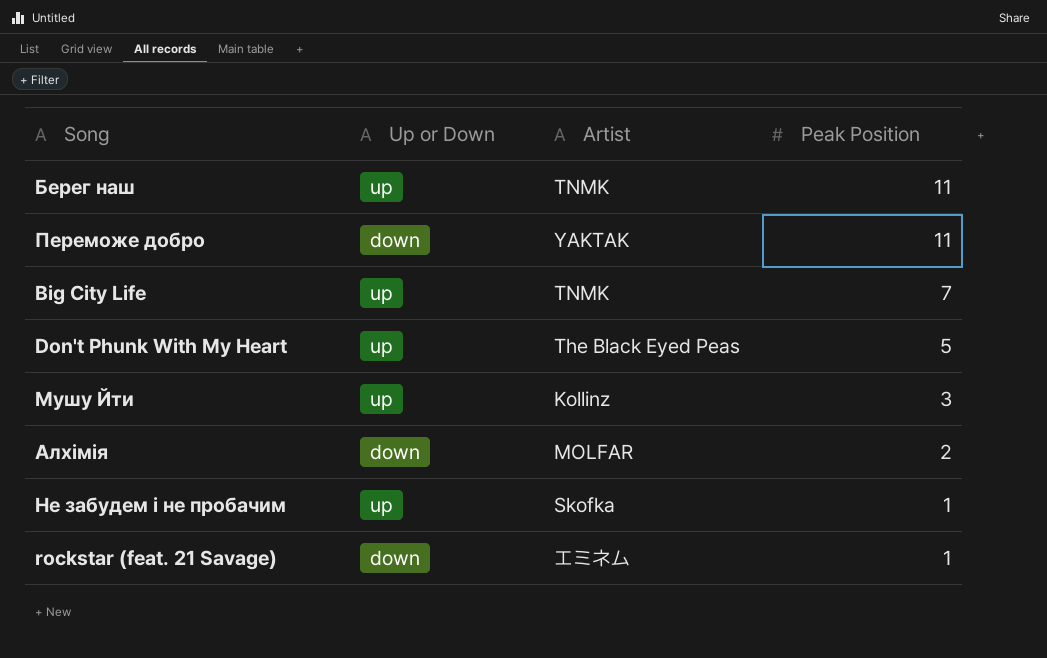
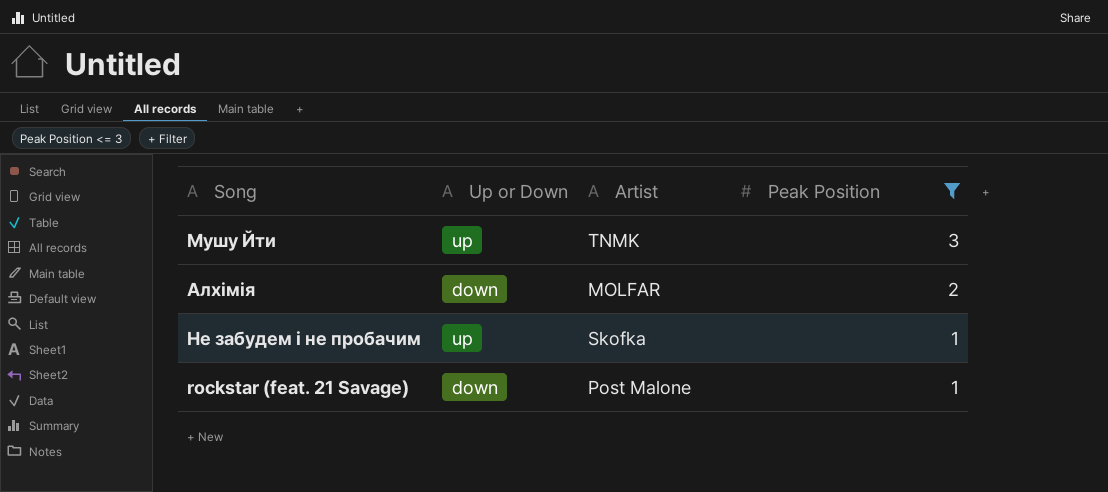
filter: none -> Peak Position <= 3
Мушу Йти | Artist: Kollinz -> TNMK
rockstar (feat. 21 Savage) | Artist: エミネム -> Post Malone

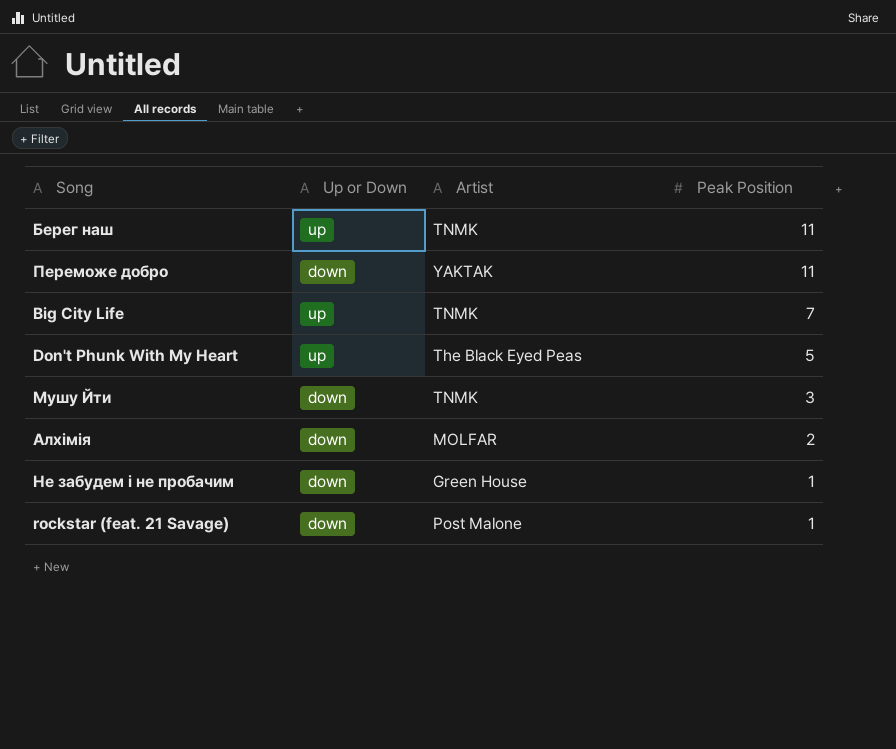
filter: Peak Position <= 3 -> none
Мушу Йти | Up or Down: up -> down
Не забудем і не пробачим | Up or Down: up -> down
Не забудем і не пробачим | Artist: Skofka -> Green House

